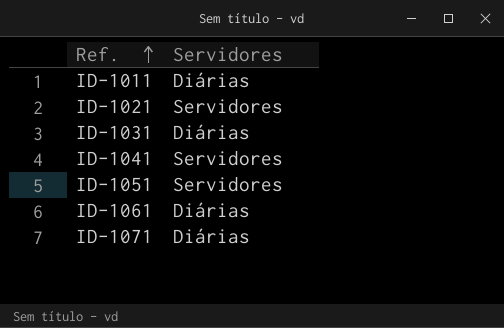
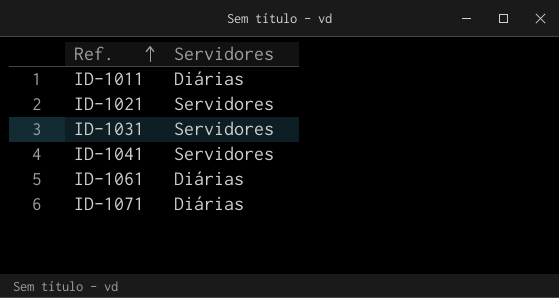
row ID-1051: Servidores -> none
ID-1031 | Servidores: Diárias -> Servidores

